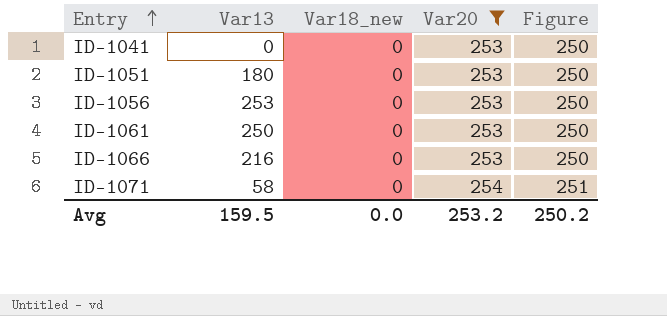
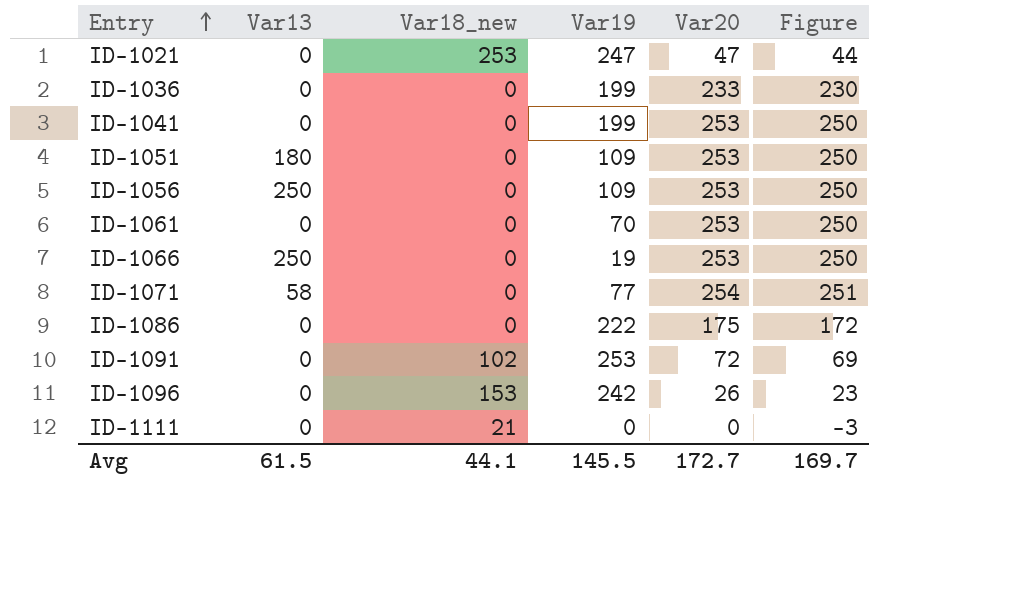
filter: Var20 >= 253 -> none
column Var19 | position: none -> 4
ID-1056 | Var13: 253 -> 250
ID-1061 | Var13: 250 -> 0
ID-1066 | Var13: 216 -> 250
Avg | Var13: 159.5 -> 61.5
Avg | Var18_new: 0.0 -> 44.1
Avg | Var20: 253.2 -> 172.7
Avg | Figure: 250.2 -> 169.7

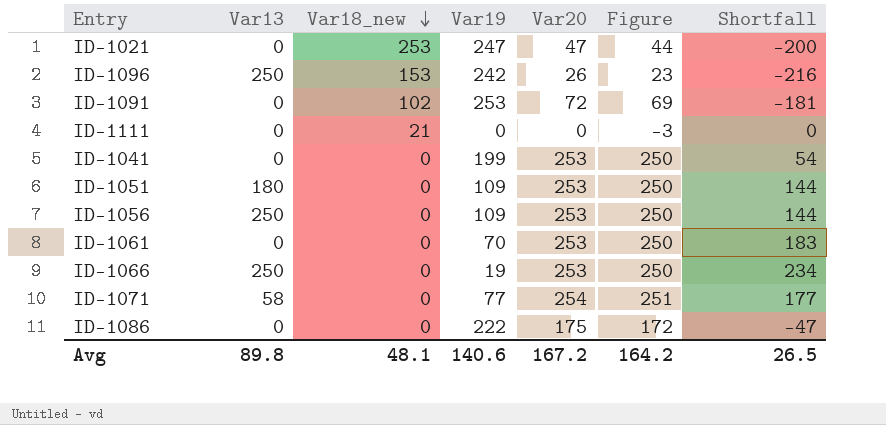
row order: Entry ascending -> Var18_new descending
column Shortfall | formula: none -> [Var20] - [Var19]
row ID-1036: 0 | 0 | 199 | 233 | 230 -> none
ID-1096 | Var13: 0 -> 250
Avg | Var13: 61.5 -> 89.8
Avg | Var18_new: 44.1 -> 48.1
Avg | Var19: 145.5 -> 140.6
Avg | Var20: 172.7 -> 167.2
Avg | Figure: 169.7 -> 164.2

